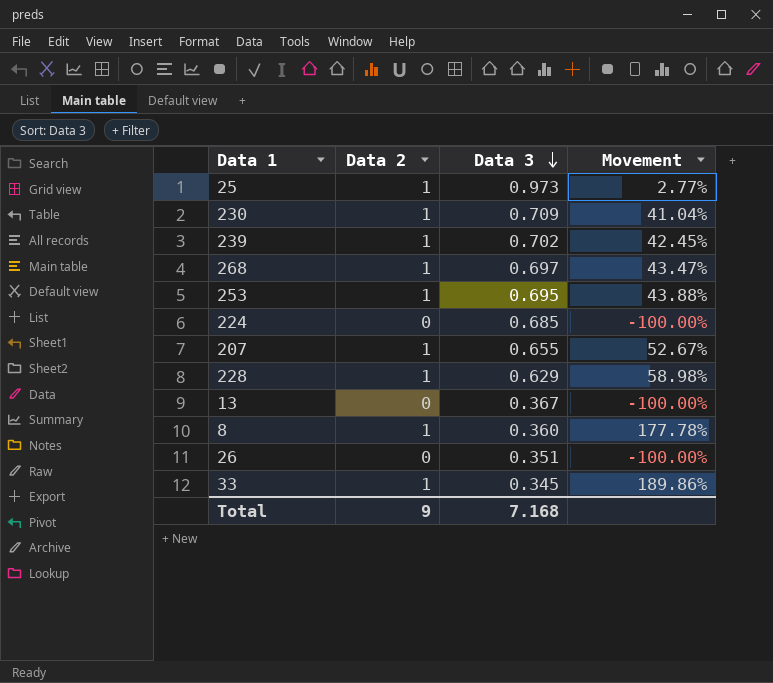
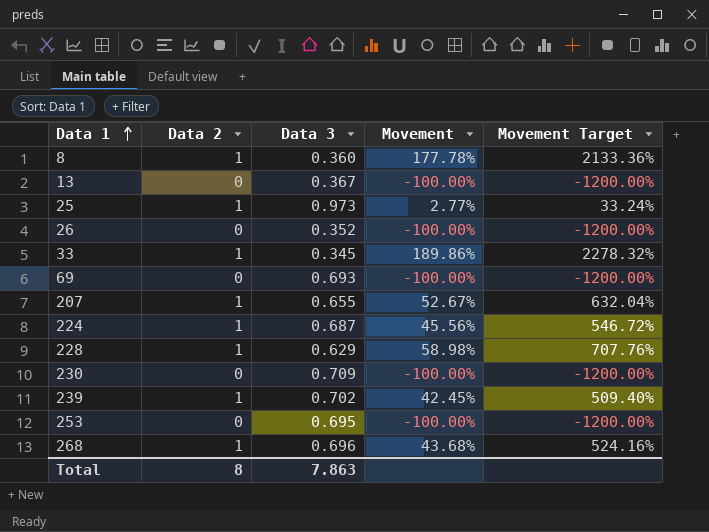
row order: Data 3 descending -> Data 1 ascending
column Movement Target | formula: none -> [Movement] * 12
26 | Data 3: 0.351 -> 0.352
row 69: none -> 0 | 0.693 | -100.00% | -1200.00%
224 | Data 2: 0 -> 1
224 | Data 3: 0.685 -> 0.687
224 | Movement: -100.00% -> 45.56%
230 | Data 2: 1 -> 0
230 | Movement: 41.04% -> -100.00%
253 | Data 2: 1 -> 0
253 | Movement: 43.88% -> -100.00%
268 | Data 3: 0.697 -> 0.696
268 | Movement: 43.47% -> 43.68%
Total | Data 2: 9 -> 8
Total | Data 3: 7.168 -> 7.863

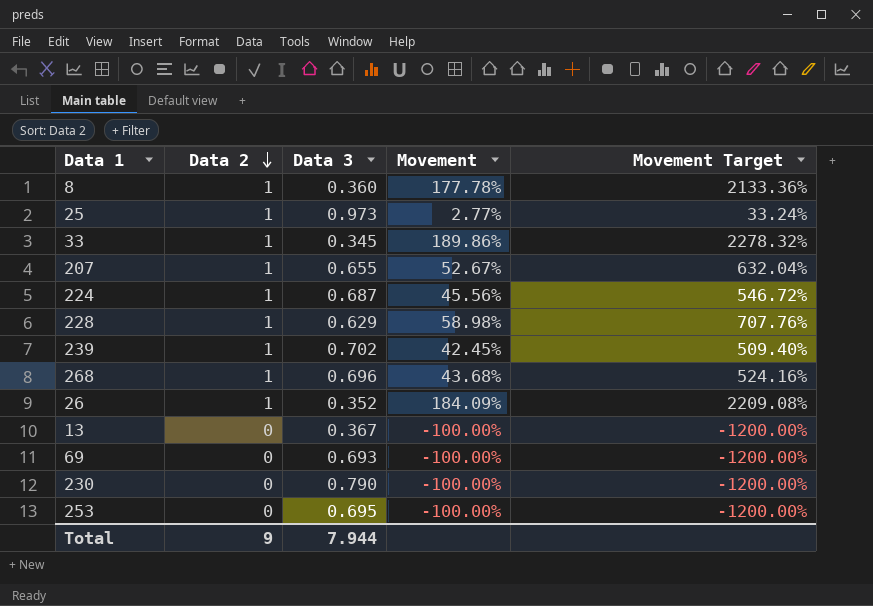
row order: Data 1 ascending -> Data 2 descending
26 | Data 2: 0 -> 1
26 | Movement: -100.00% -> 184.09%
26 | Movement Target: -1200.00% -> 2209.08%
230 | Data 3: 0.709 -> 0.790
Total | Data 2: 8 -> 9
Total | Data 3: 7.863 -> 7.944

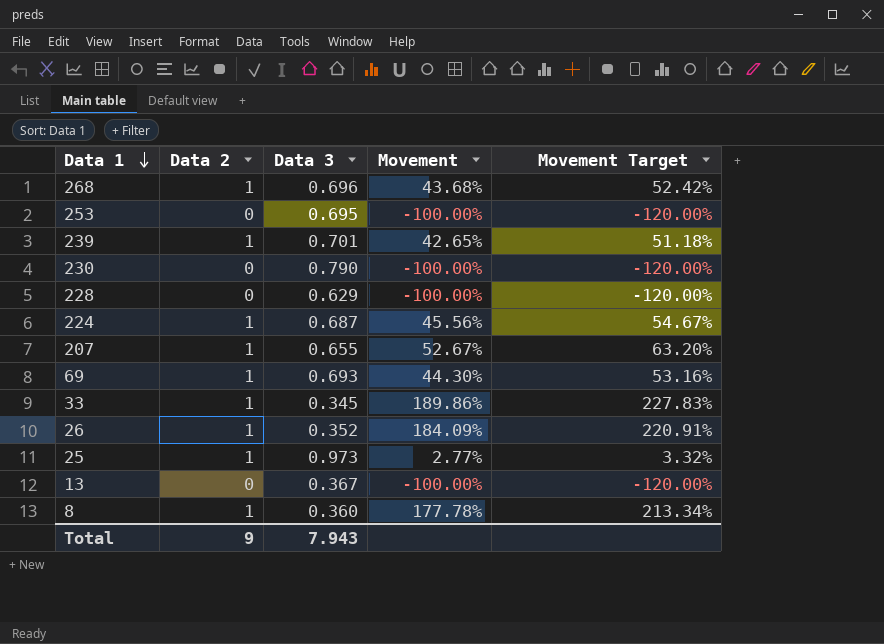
row order: Data 2 descending -> Data 1 descending
column Movement Target | formula: [Movement] * 12 -> [Movement] * 1.2
239 | Data 3: 0.702 -> 0.701
239 | Movement: 42.45% -> 42.65%
228 | Data 2: 1 -> 0
228 | Movement: 58.98% -> -100.00%
69 | Data 2: 0 -> 1
69 | Movement: -100.00% -> 44.30%
Total | Data 3: 7.944 -> 7.943

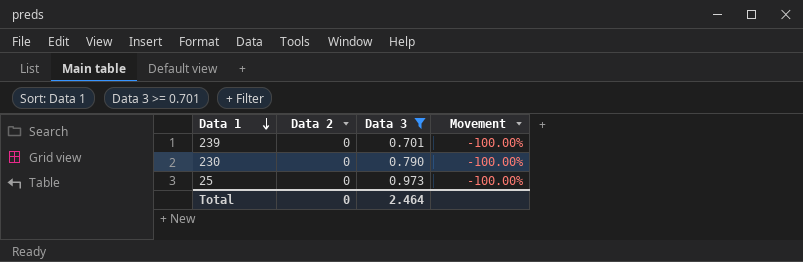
filter: none -> Data 3 >= 0.701
column Movement Target | formula: [Movement] * 1.2 -> none
239 | Data 2: 1 -> 0
239 | Movement: 42.65% -> -100.00%
25 | Data 2: 1 -> 0
25 | Movement: 2.77% -> -100.00%
Total | Data 2: 9 -> 0
Total | Data 3: 7.943 -> 2.464

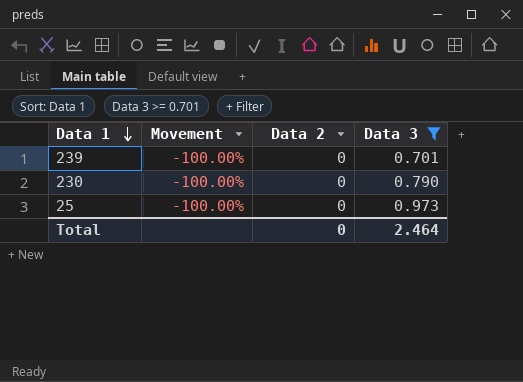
column Movement | position: 4 -> 2

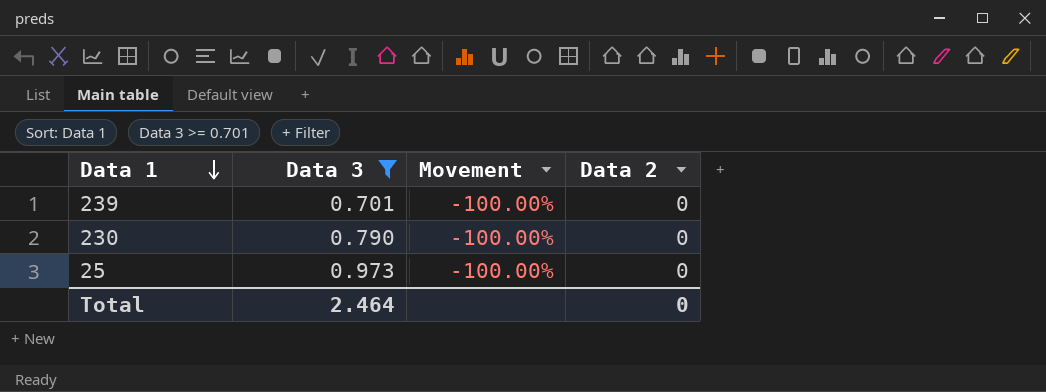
column Data 3 | position: 4 -> 2

